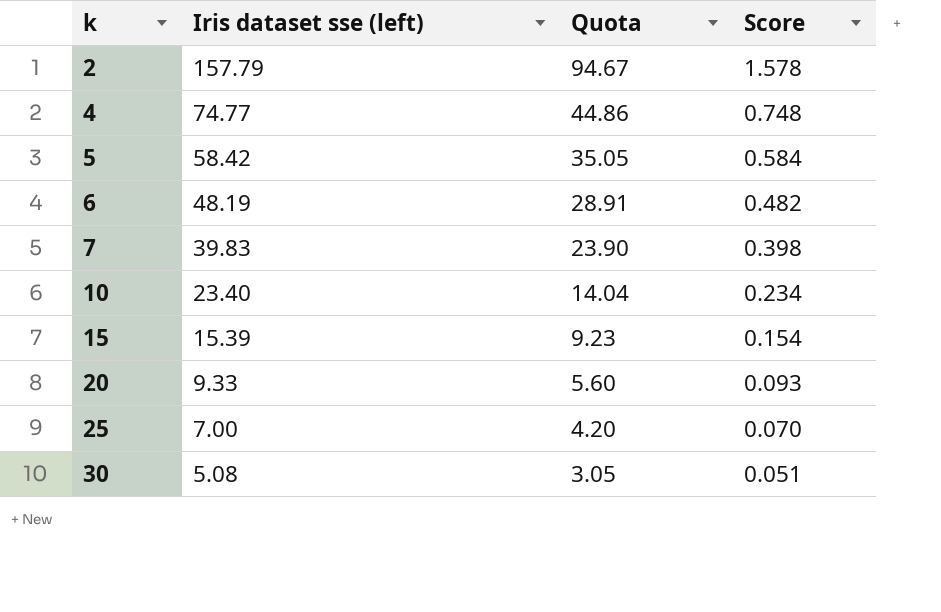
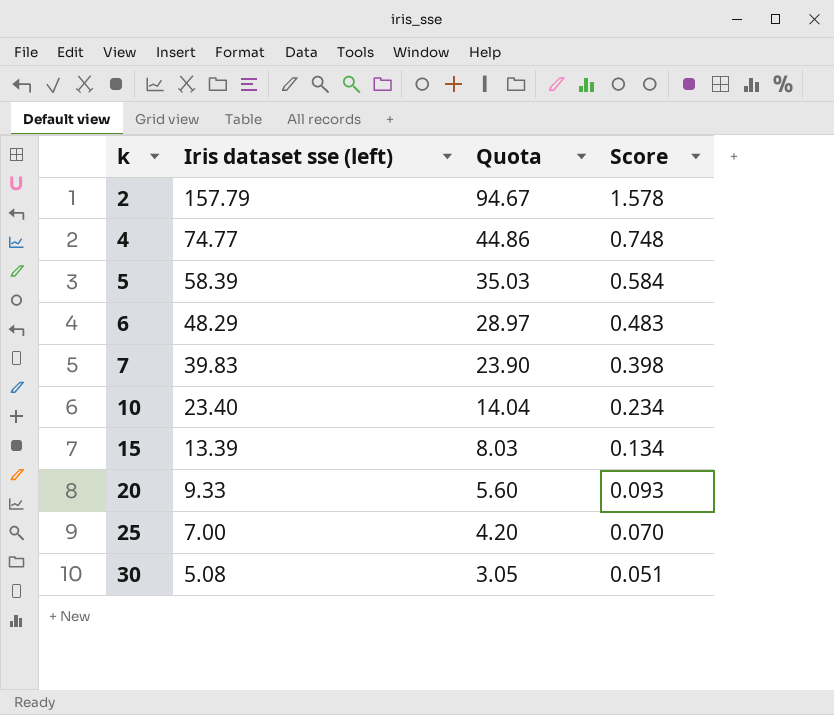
5 | Iris dataset sse (left): 58.42 -> 58.39
5 | Quota: 35.05 -> 35.03
6 | Iris dataset sse (left): 48.19 -> 48.29
6 | Quota: 28.91 -> 28.97
6 | Score: 0.482 -> 0.483
15 | Iris dataset sse (left): 15.39 -> 13.39
15 | Quota: 9.23 -> 8.03
15 | Score: 0.154 -> 0.134

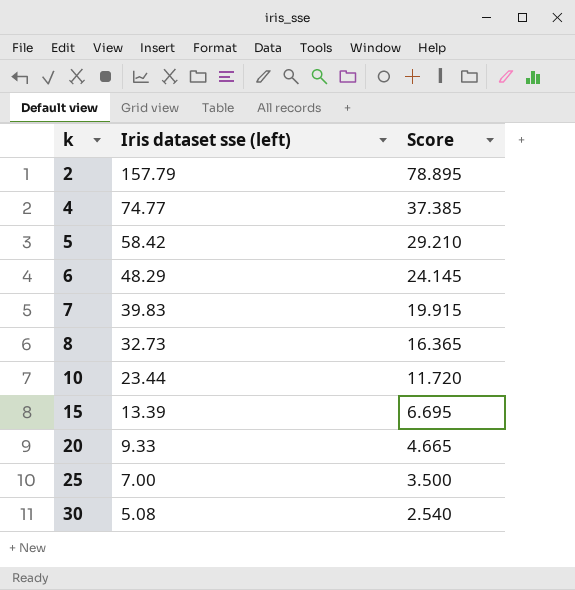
column Quota | formula: [Iris dataset sse (left)] * 0.6 -> none
column Score | formula: [Iris dataset sse (left)] * 0.01 -> [Iris dataset sse (left)] * 0.5
5 | Iris dataset sse (left): 58.39 -> 58.42
row 8: none -> 32.73 | 16.365
10 | Iris dataset sse (left): 23.40 -> 23.44

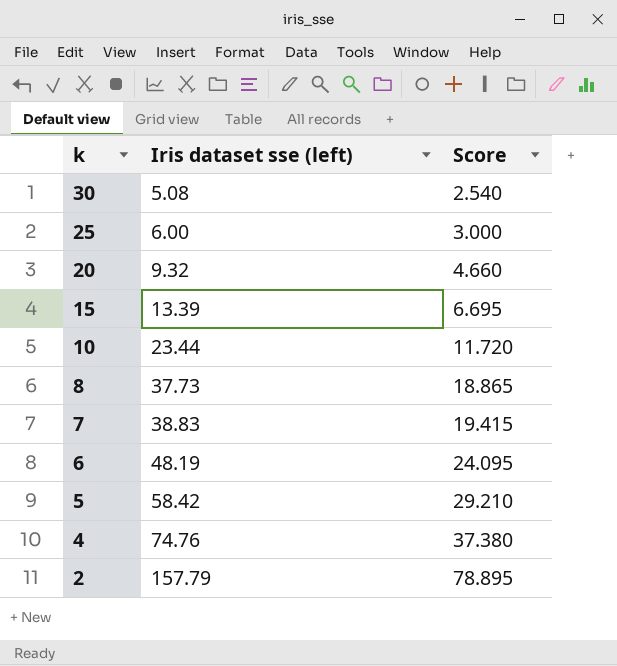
row order: k ascending -> k descending
25 | Iris dataset sse (left): 7.00 -> 6.00
25 | Score: 3.500 -> 3.000
20 | Iris dataset sse (left): 9.33 -> 9.32
20 | Score: 4.665 -> 4.660
8 | Iris dataset sse (left): 32.73 -> 37.73
8 | Score: 16.365 -> 18.865
7 | Iris dataset sse (left): 39.83 -> 38.83
7 | Score: 19.915 -> 19.415
6 | Iris dataset sse (left): 48.29 -> 48.19
6 | Score: 24.145 -> 24.095
4 | Iris dataset sse (left): 74.77 -> 74.76
4 | Score: 37.385 -> 37.380

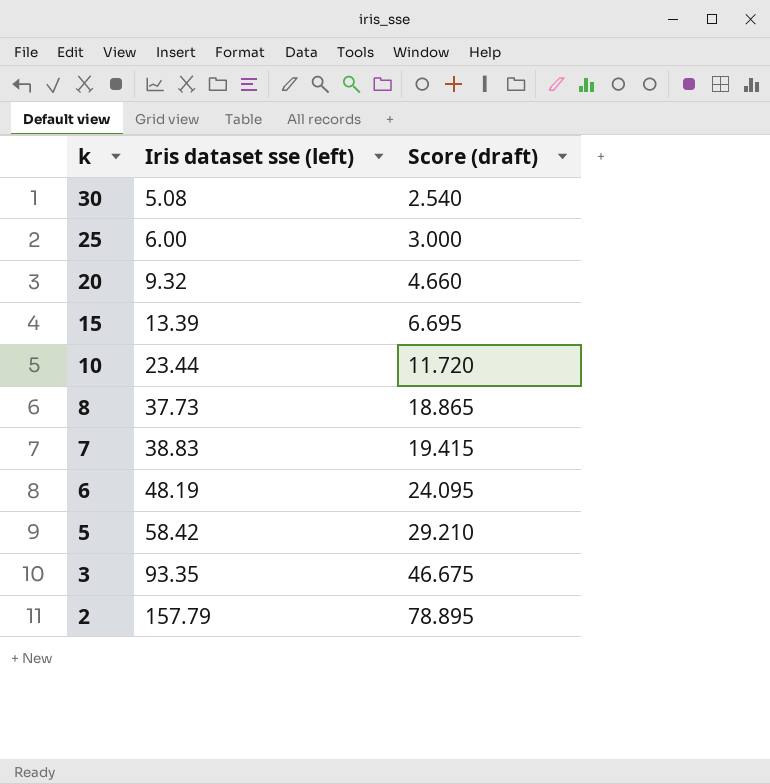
column name: Score -> Score (draft)
row 4: 74.76 | 37.380 -> none
row 3: none -> 93.35 | 46.675

